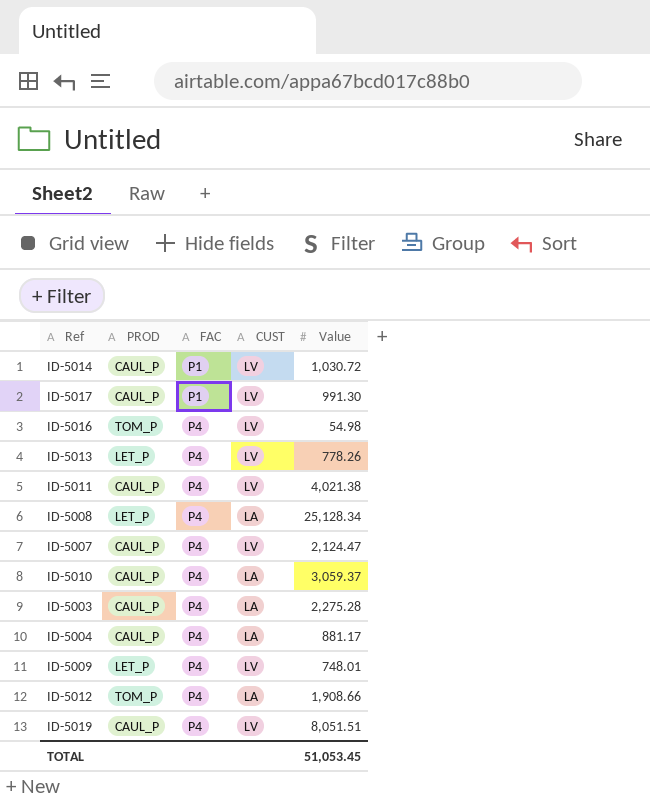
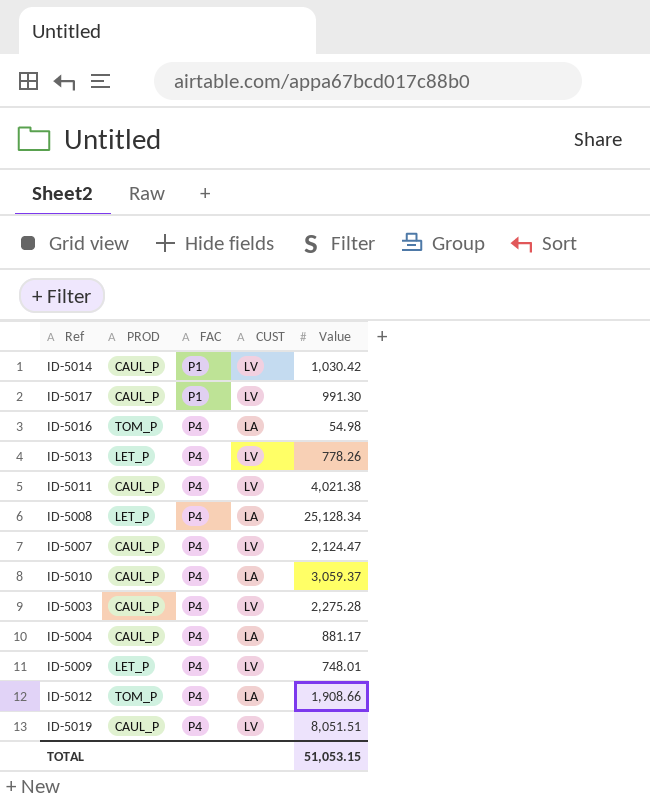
ID-5014 | Value: 1,030.72 -> 1,030.42
ID-5016 | CUST: LV -> LA
ID-5003 | CUST: LA -> LV
TOTAL | Value: 51,053.45 -> 51,053.15

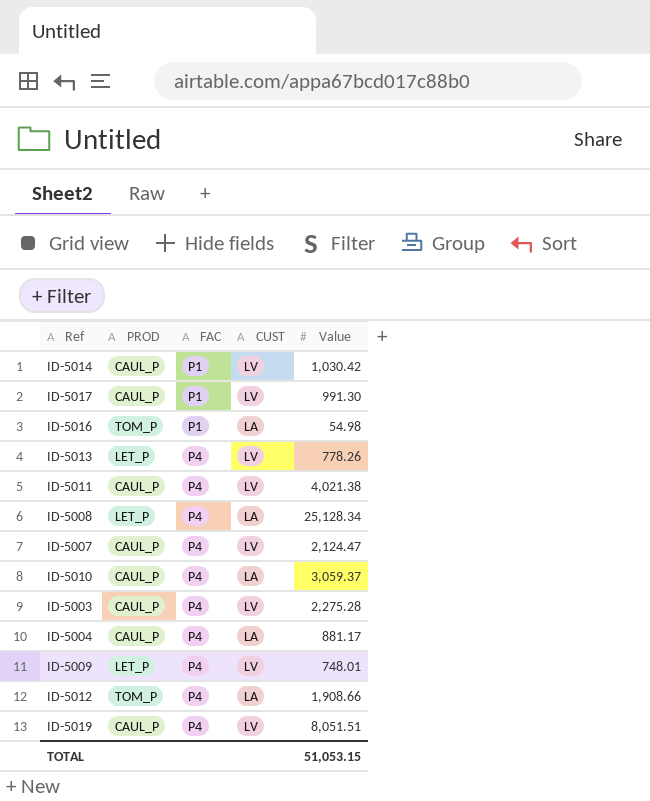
ID-5016 | FAC: P4 -> P1

